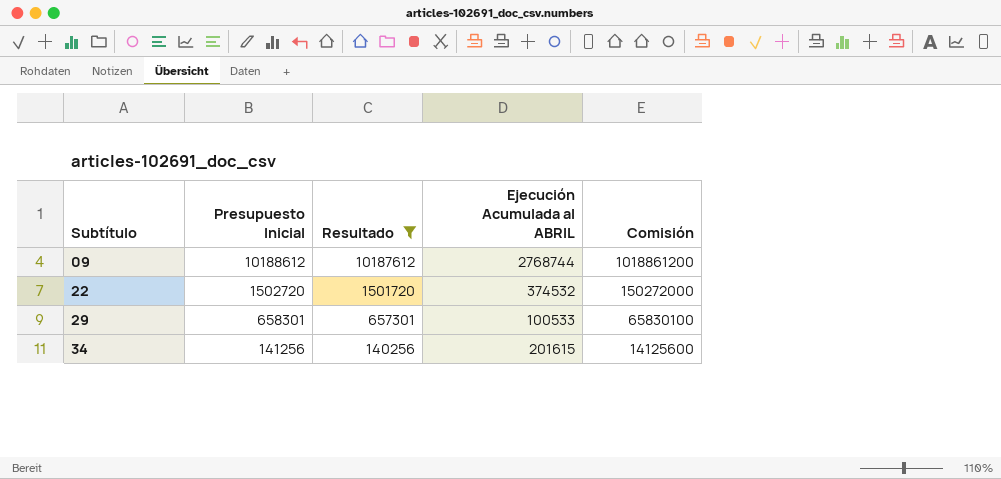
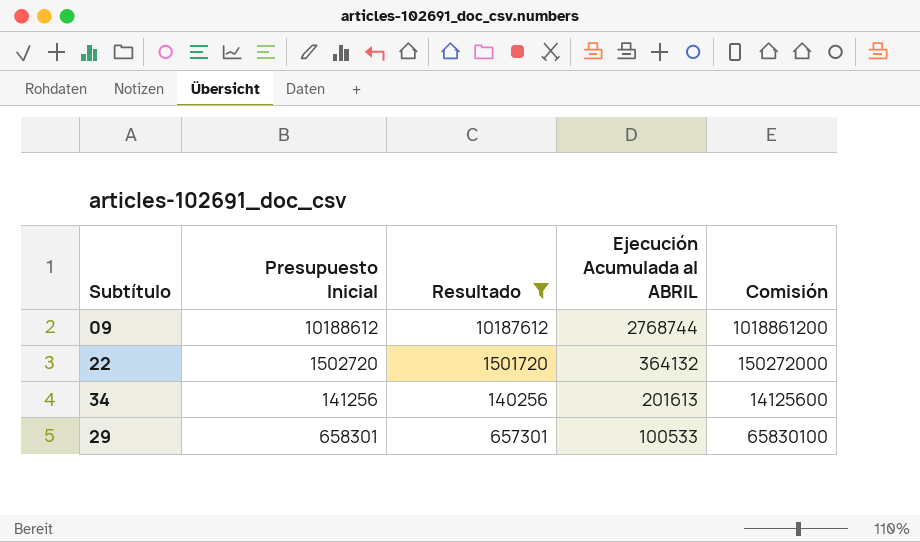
row order: Subtítulo ascending -> Ejecución Acumulada al ABRIL descending
22 | Ejecución Acumulada al ABRIL: 374532 -> 364132
34 | Ejecución Acumulada al ABRIL: 201615 -> 201613

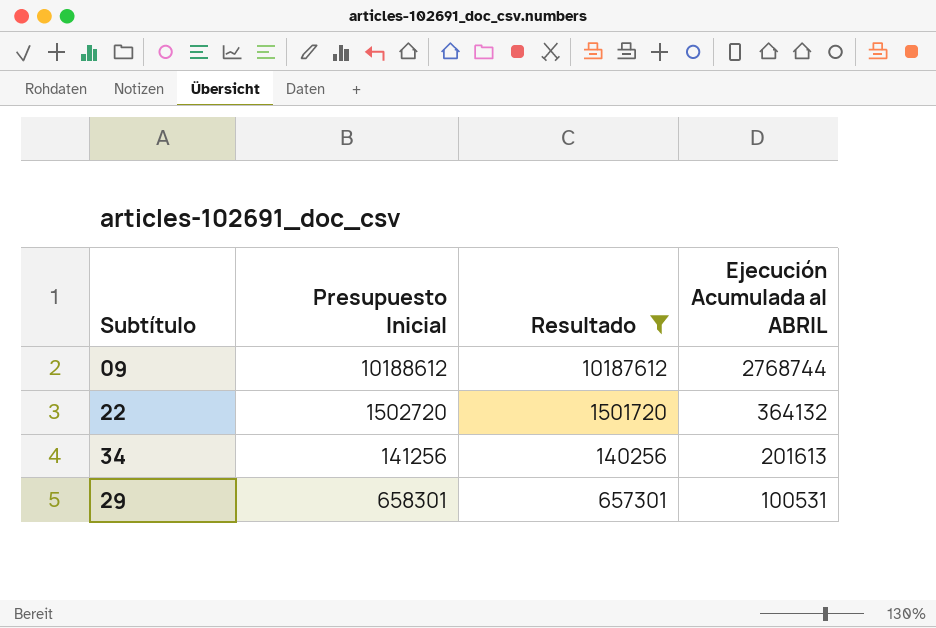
column Comisión | formula: [Presupuesto Inicial] * 100 -> none
29 | Ejecución Acumulada al ABRIL: 100533 -> 100531

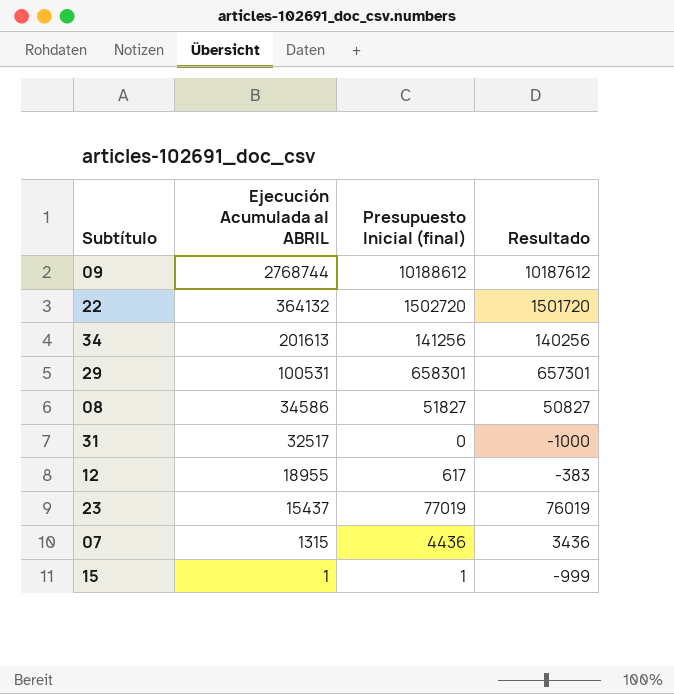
filter: Resultado >= 140256 -> none
column Ejecución Acumulada al ABRIL | position: 4 -> 2
column name: Presupuesto Inicial -> Presupuesto Inicial (final)

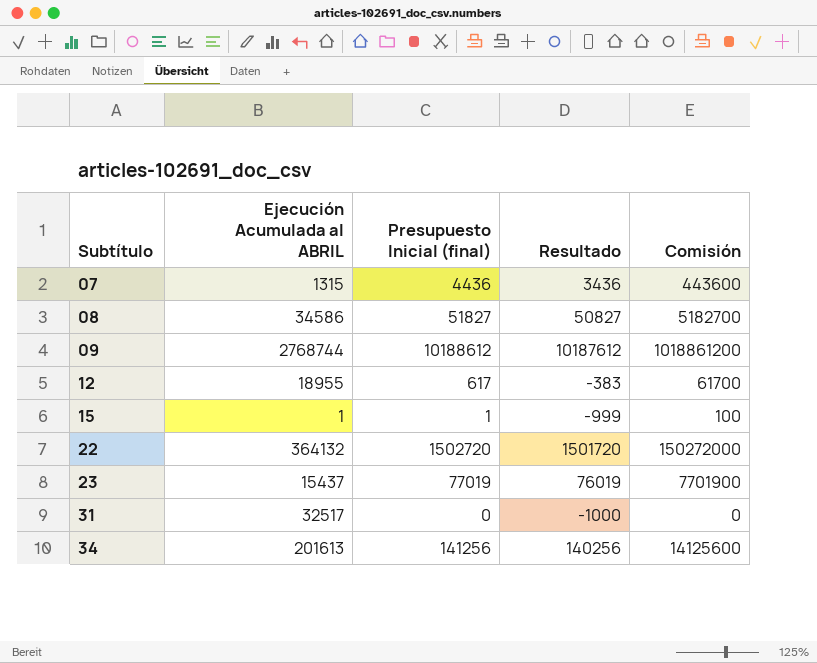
row order: Ejecución Acumulada al ABRIL descending -> Subtítulo ascending
column Comisión | formula: none -> [Presupuesto Inicial (final)] * 100
row 29: 100531 | 658301 | 657301 -> none

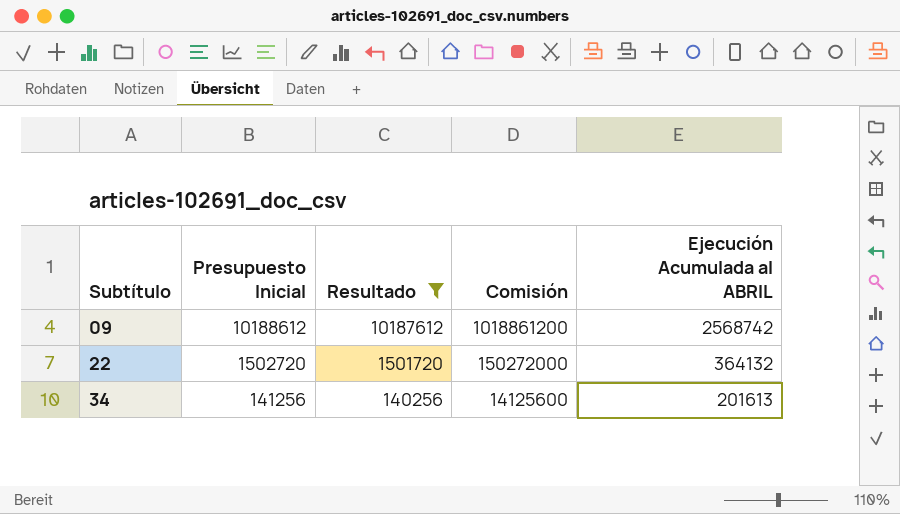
filter: none -> Resultado >= 140256
column name: Presupuesto Inicial (final) -> Presupuesto Inicial
column Ejecución Acumulada al ABRIL | position: 2 -> 5
09 | Ejecución Acumulada al ABRIL: 2768744 -> 2568742

